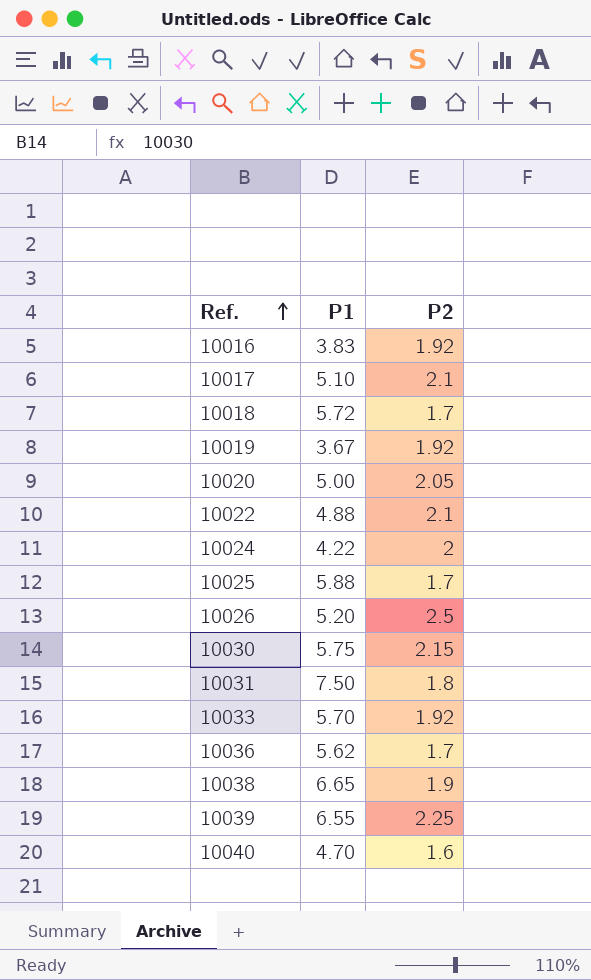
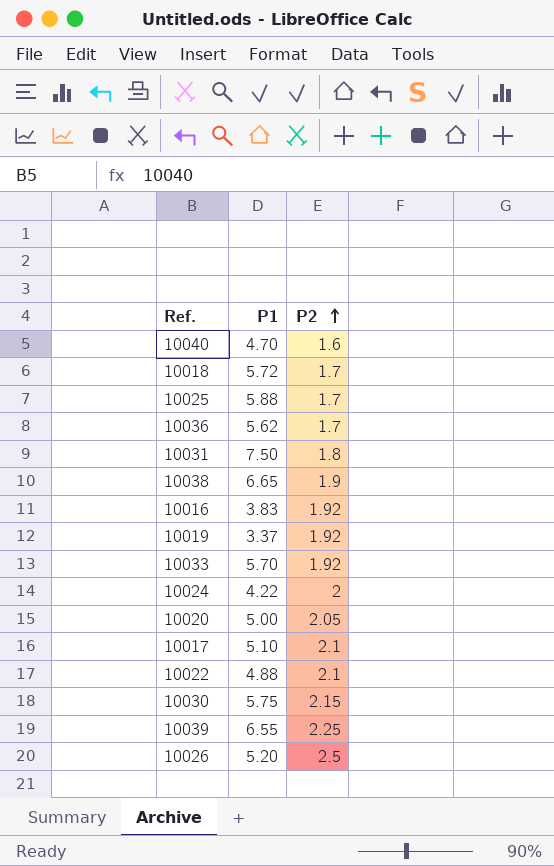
row order: Ref. ascending -> P2 ascending
10019 | P1: 3.67 -> 3.37

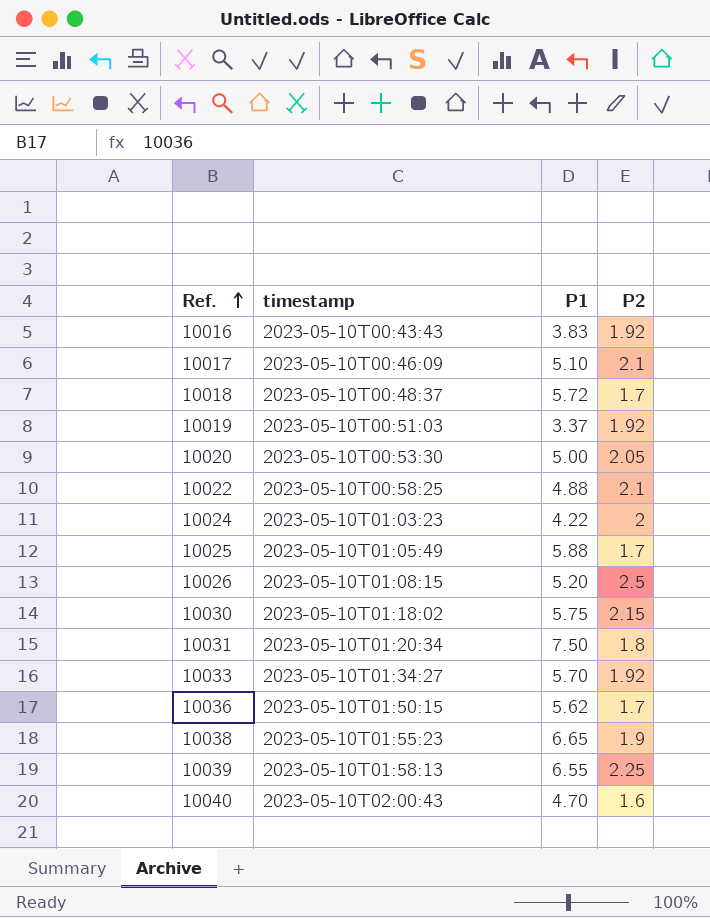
row order: P2 ascending -> Ref. ascending
column timestamp | position: none -> 2

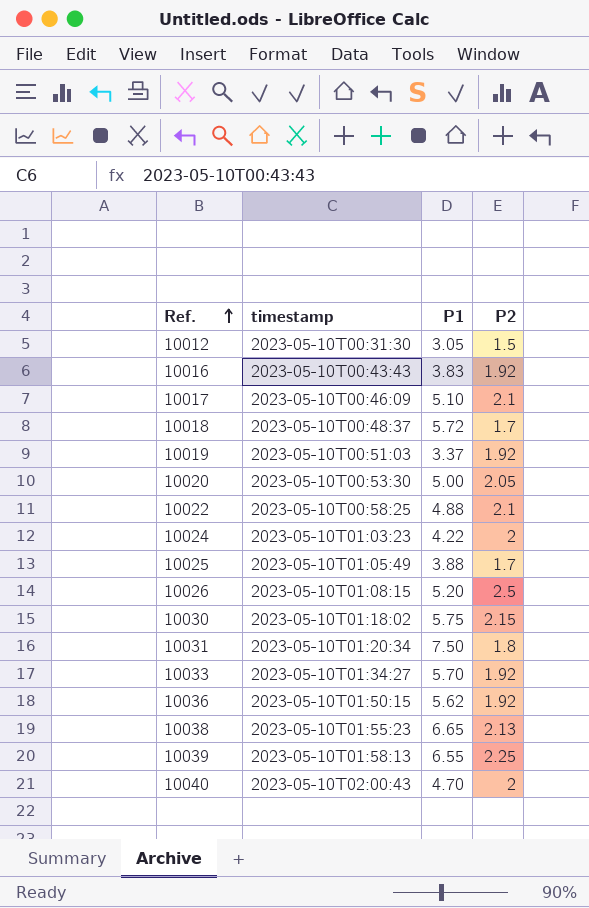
row 10012: none -> 2023-05-10T00:31:30 | 3.05 | 1.5
10025 | P1: 5.88 -> 3.88
10036 | P2: 1.7 -> 1.92
10038 | P2: 1.9 -> 2.13
10040 | P2: 1.6 -> 2

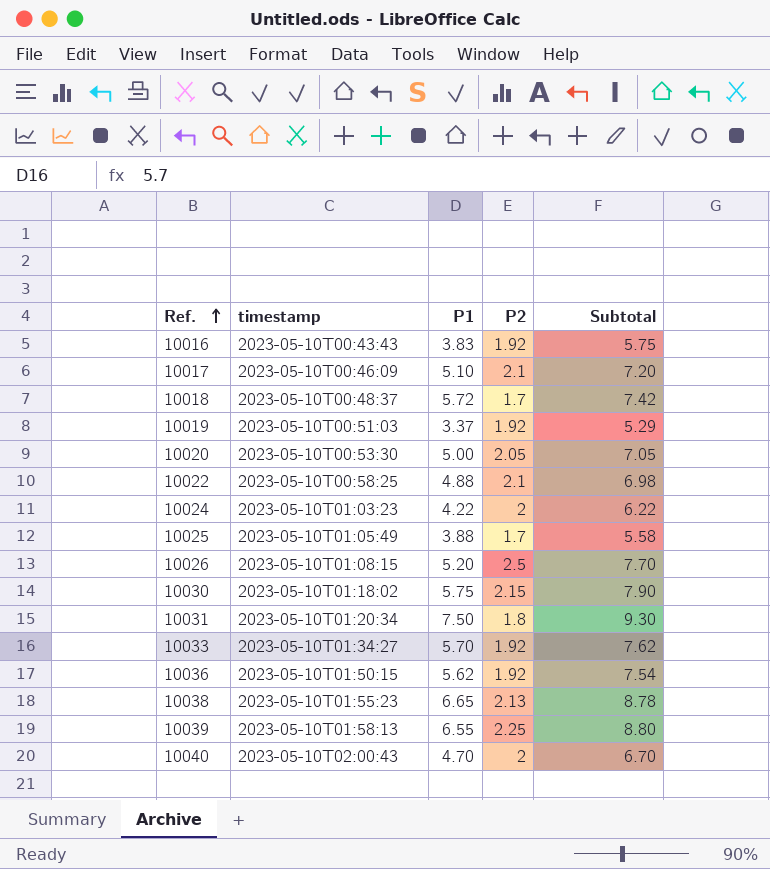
column Subtotal | formula: none -> [P1] + [P2]
row 10012: 2023-05-10T00:31:30 | 3.05 | 1.5 -> none

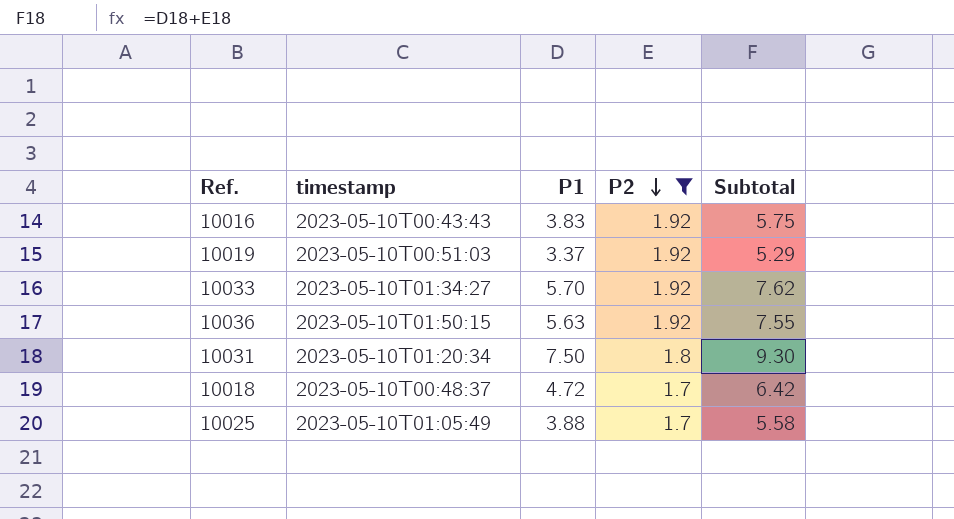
filter: none -> P2 <= 1.92
row order: Ref. ascending -> P2 descending
10036 | P1: 5.62 -> 5.63
10036 | Subtotal: 7.54 -> 7.55
10018 | P1: 5.72 -> 4.72
10018 | Subtotal: 7.42 -> 6.42

